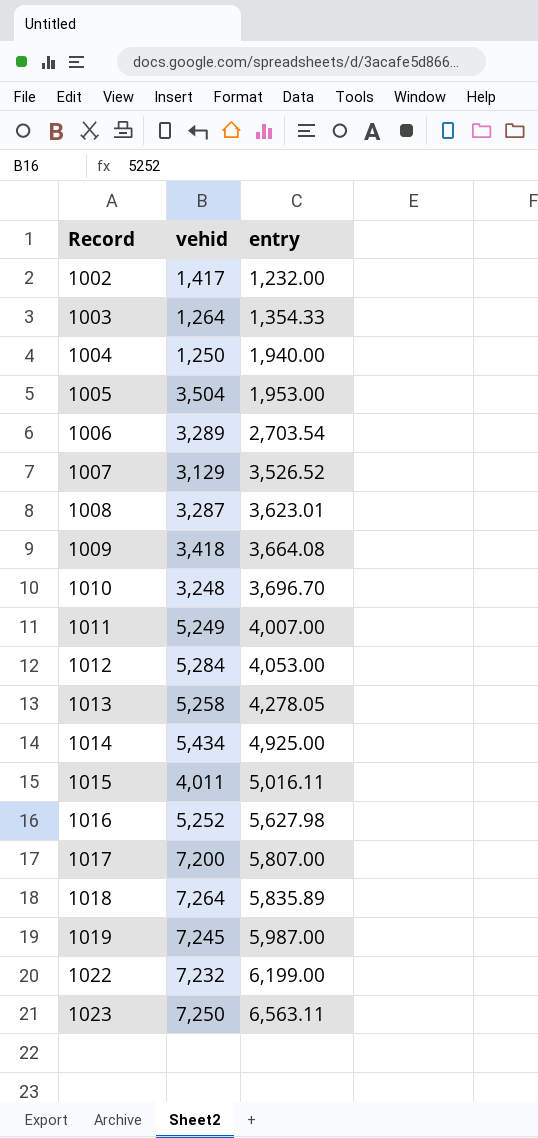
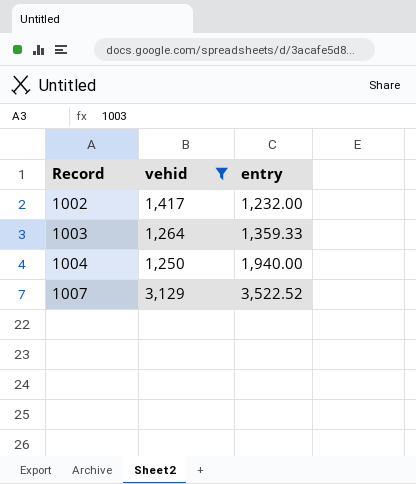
filter: none -> vehid <= 3,129
1003 | entry: 1,354.33 -> 1,359.33
1007 | entry: 3,526.52 -> 3,522.52

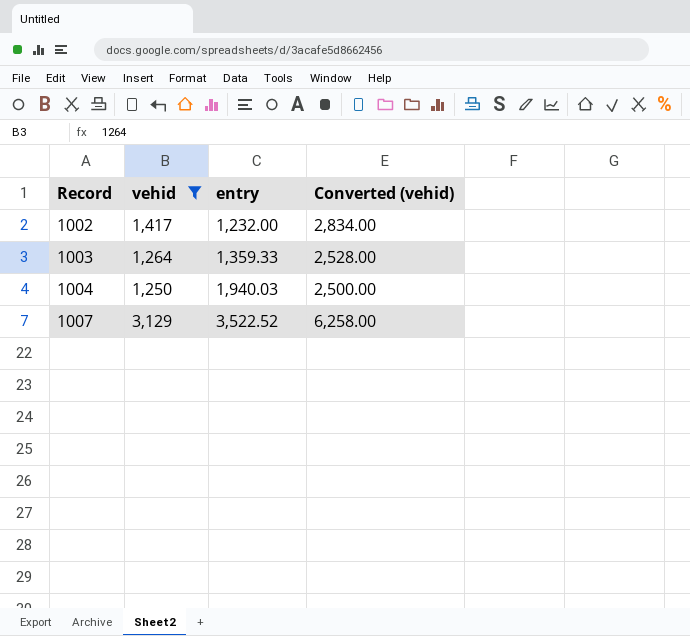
column Converted (vehid) | formula: none -> [vehid] * 2
1004 | entry: 1,940.00 -> 1,940.03

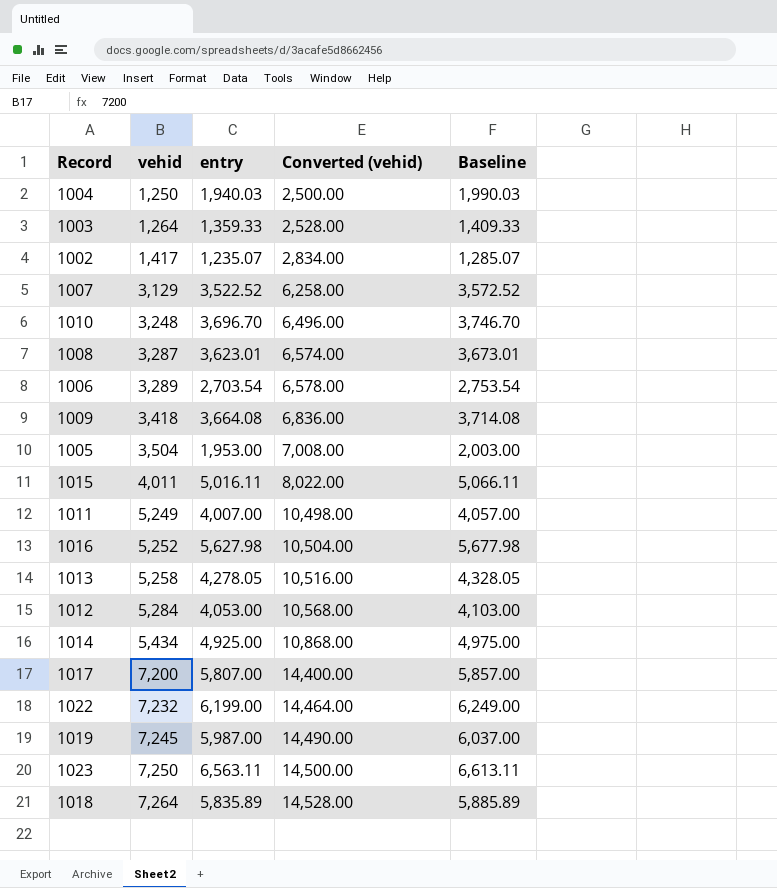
filter: vehid <= 3,129 -> none
row order: Record ascending -> vehid ascending
column Baseline | formula: none -> [entry] + 50
1002 | entry: 1,232.00 -> 1,235.07

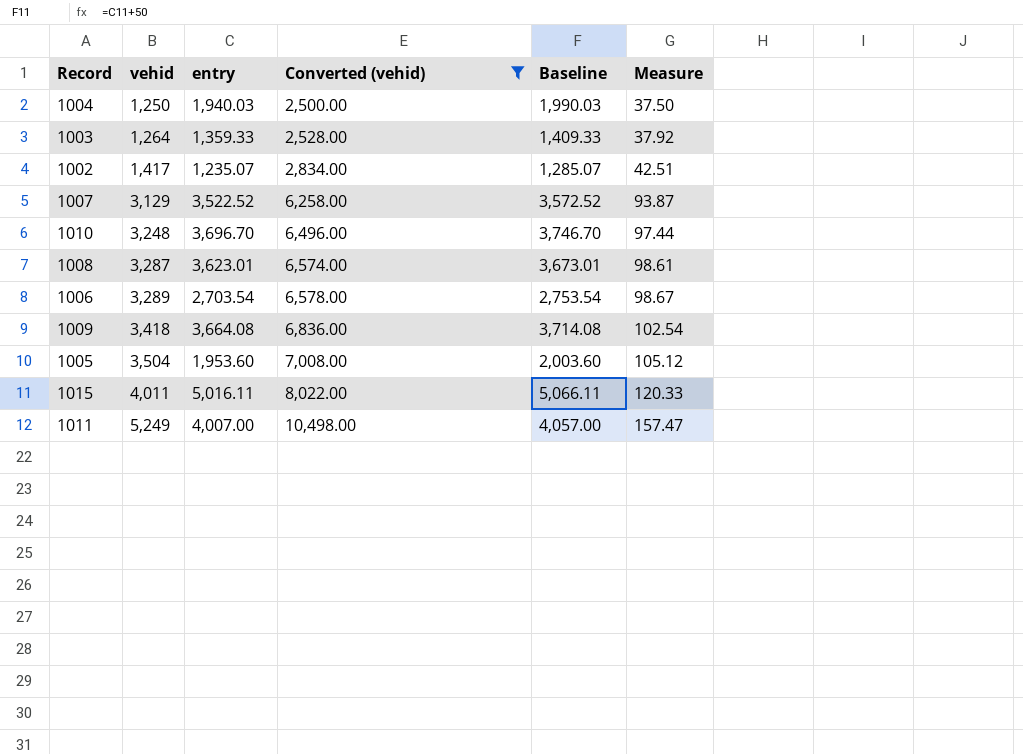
filter: none -> Converted (vehid) <= 10,498.00
column Measure | formula: none -> [vehid] * 0.03
1005 | entry: 1,953.00 -> 1,953.60
1005 | Baseline: 2,003.00 -> 2,003.60

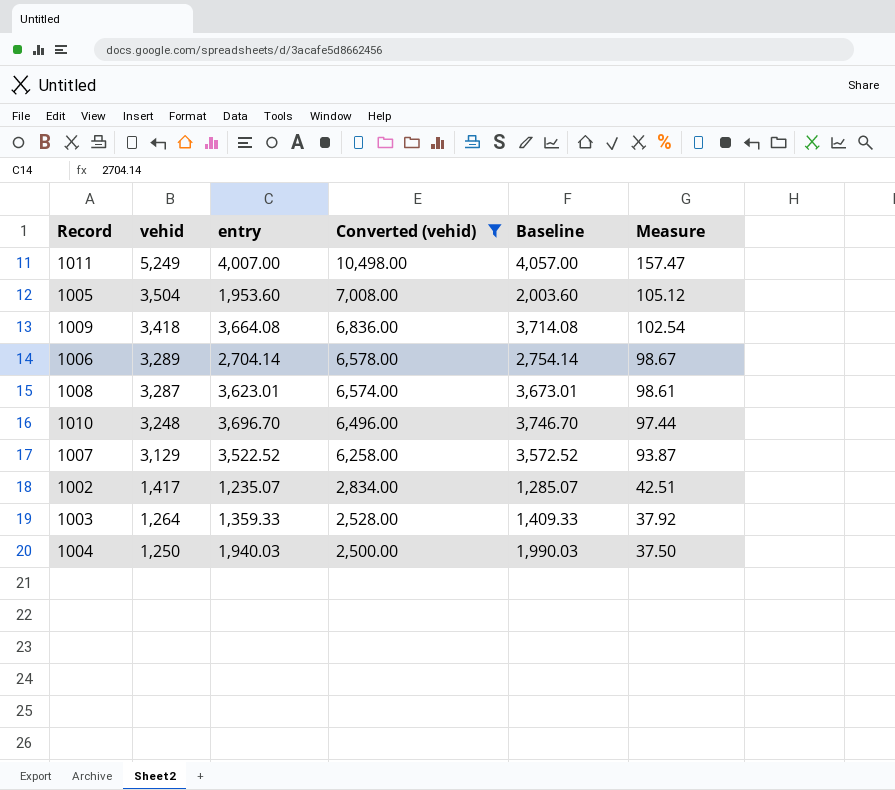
row order: vehid ascending -> vehid descending
row 1015: 4,011 | 5,016.11 | 8,022.00 | 5,066.11 | 120.33 -> none
1006 | entry: 2,703.54 -> 2,704.14
1006 | Baseline: 2,753.54 -> 2,754.14

